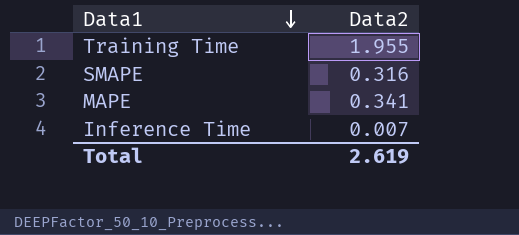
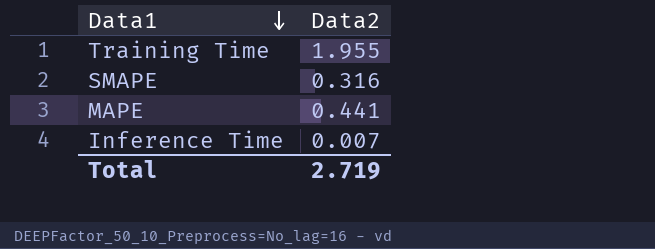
MAPE | Data2: 0.341 -> 0.441
Total | Data2: 2.619 -> 2.719

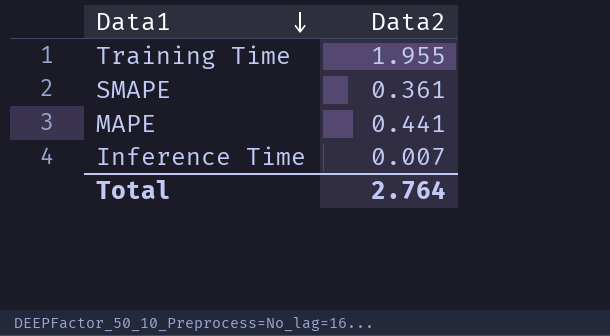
SMAPE | Data2: 0.316 -> 0.361
Total | Data2: 2.719 -> 2.764

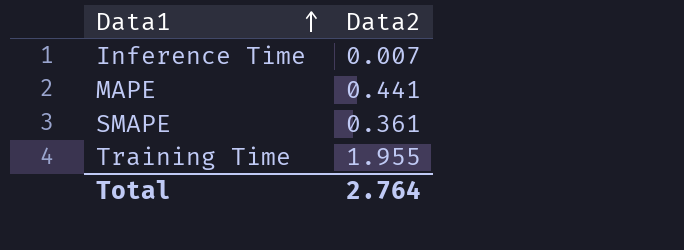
row order: Data1 descending -> Data1 ascending

